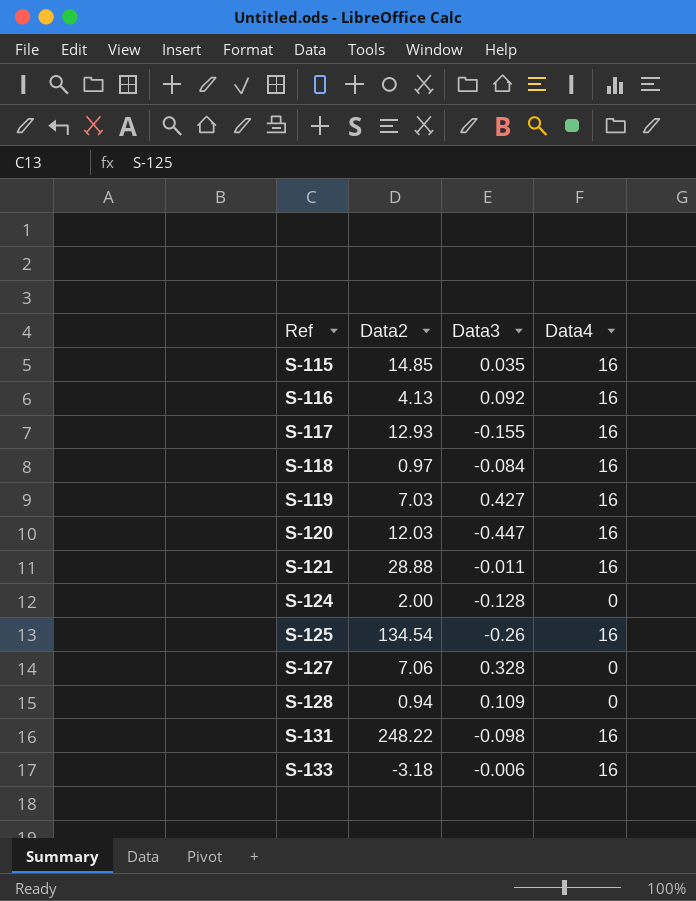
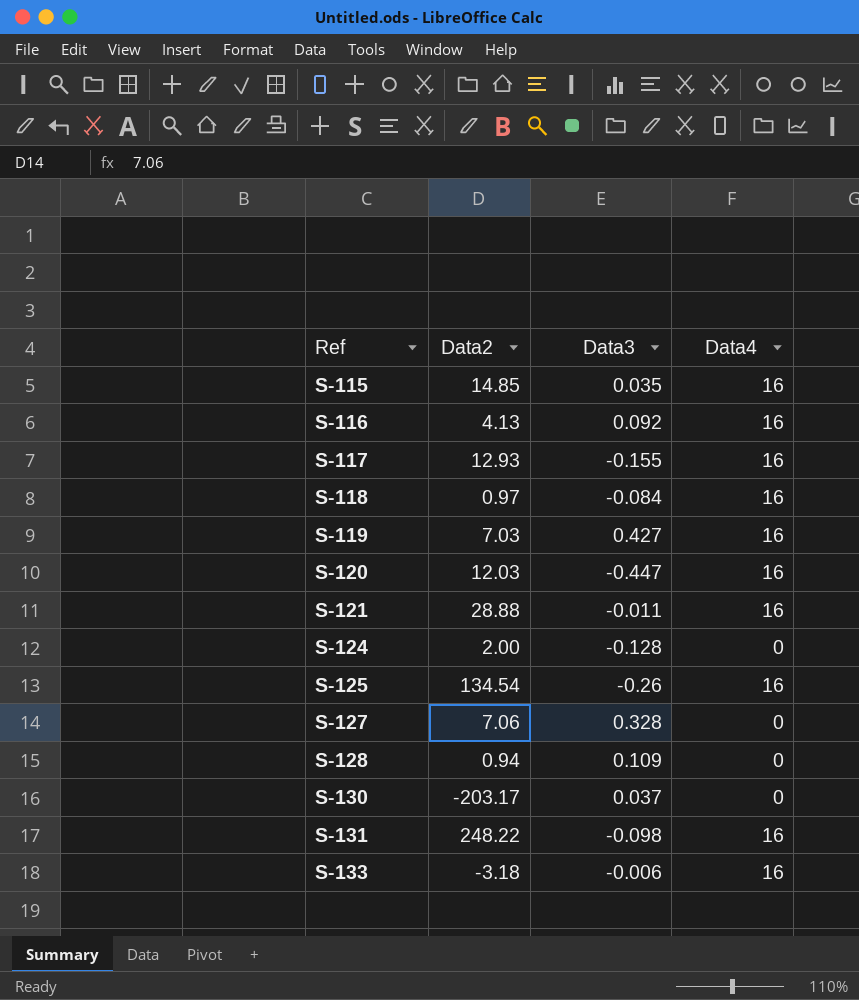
row S-130: none -> -203.17 | 0.037 | 0

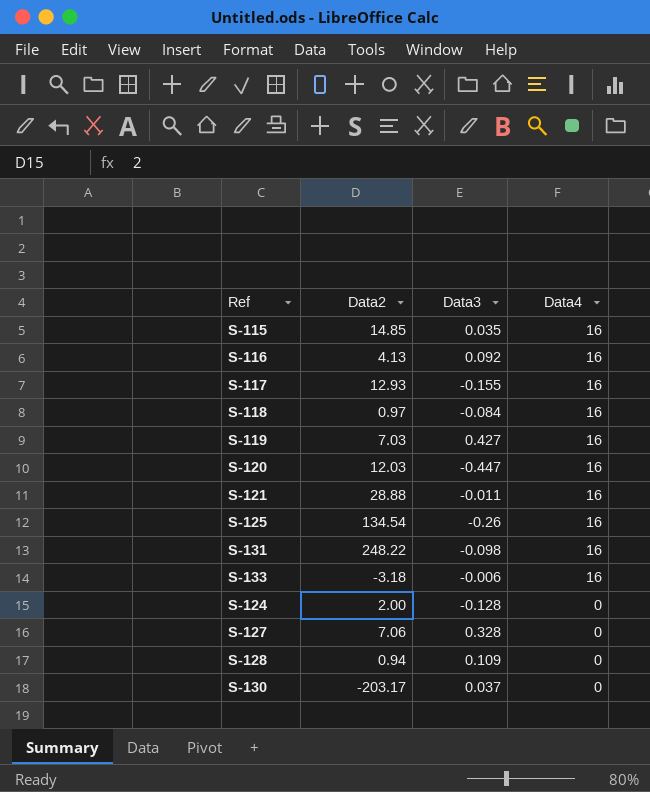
row order: Ref ascending -> Data4 descending

